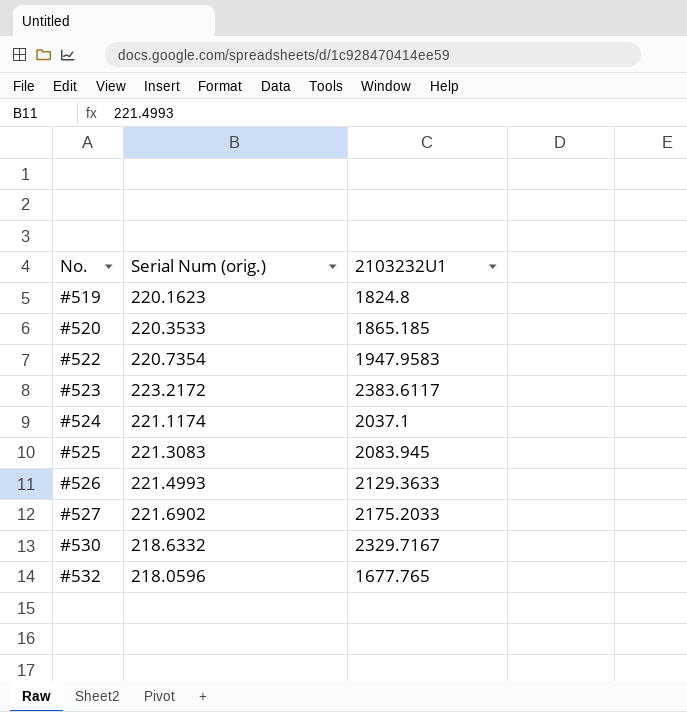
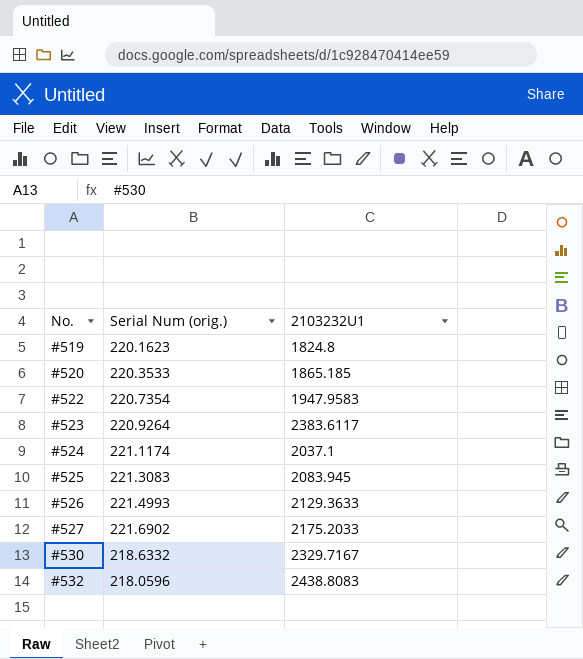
#523 | Serial Num (orig.): 223.2172 -> 220.9264
#532 | 2103232U1: 1677.765 -> 2438.8083

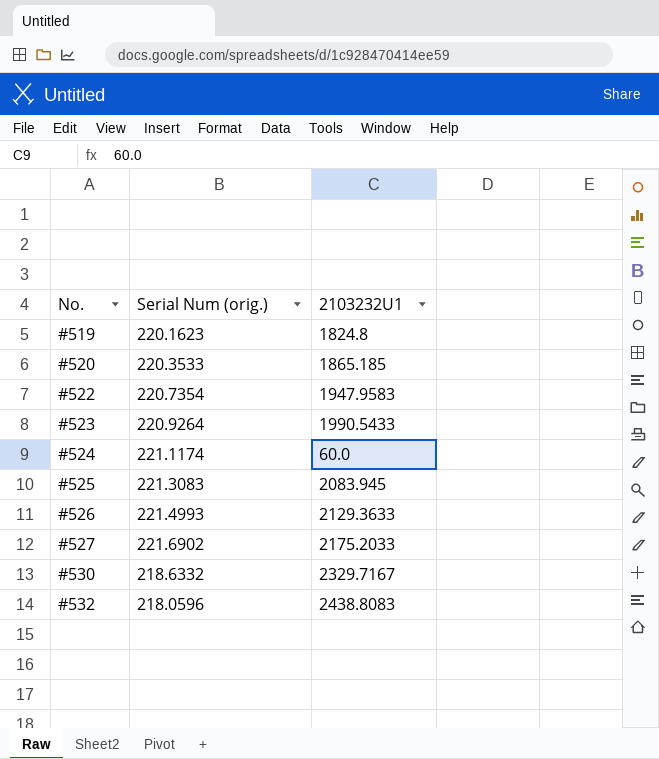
#523 | 2103232U1: 2383.6117 -> 1990.5433
#524 | 2103232U1: 2037.1 -> 60.0

